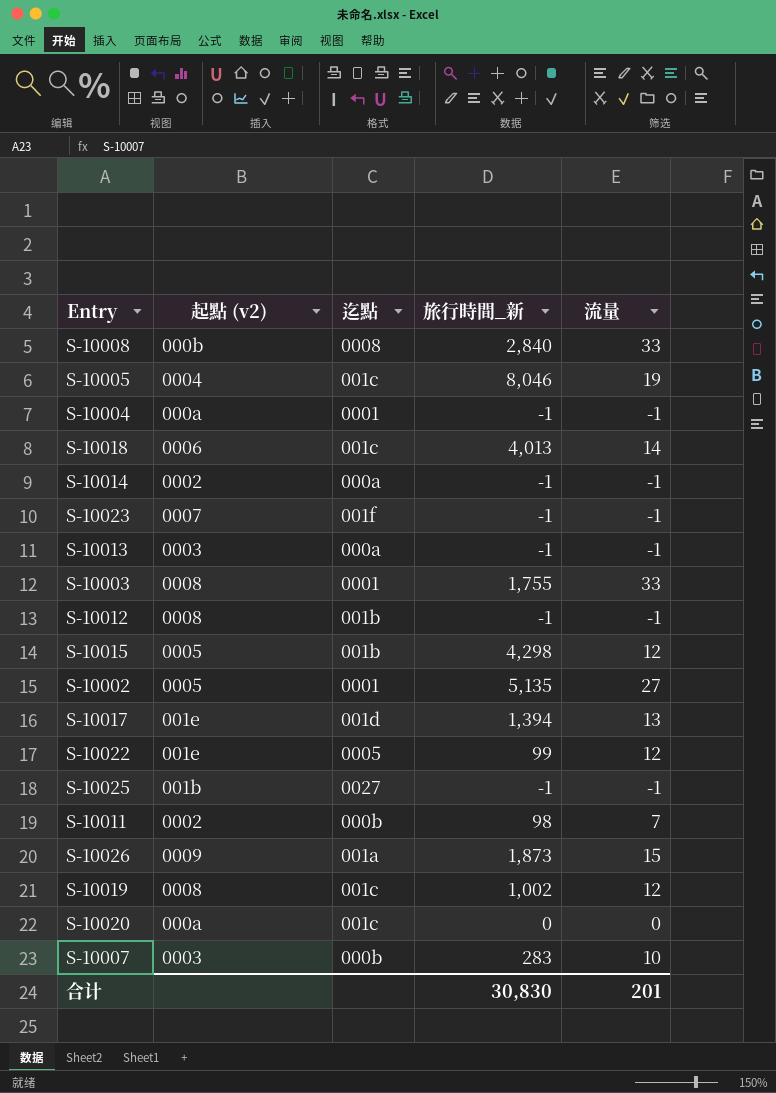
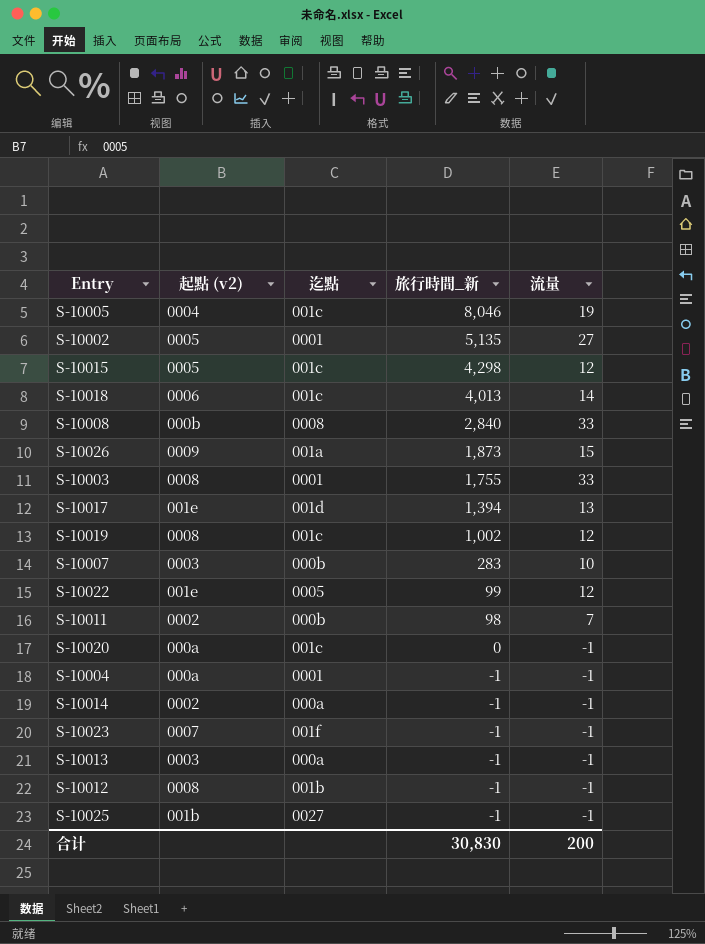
row order: none -> 旅行時間_新 descending
S-10015 | 迄點: 001b -> 001c
S-10020 | 流量: 0 -> -1
合计 | 流量: 201 -> 200

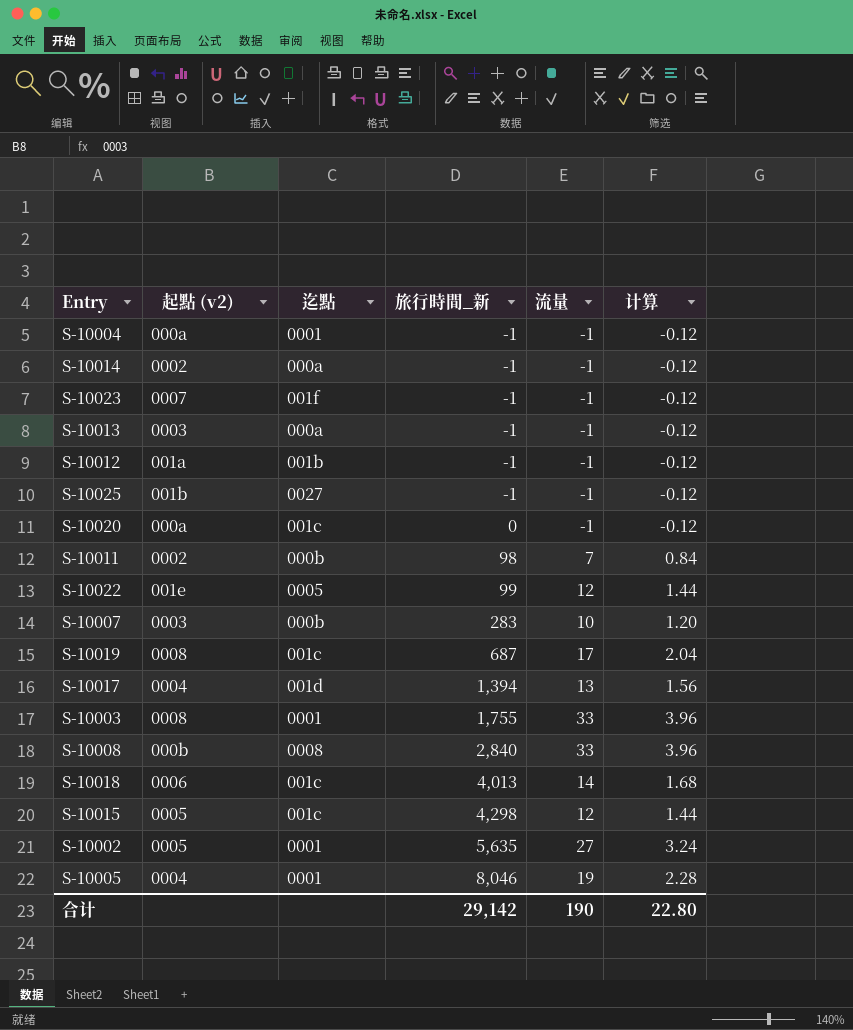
row order: 旅行時間_新 descending -> 旅行時間_新 ascending
column 计算 | formula: none -> [流量] * 0.12
row S-10026: 0009 | 001a | 1,873 | 15 -> none
S-10012 | 起點 (v2): 0008 -> 001a
S-10019 | 旅行時間_新: 1,002 -> 687
S-10019 | 流量: 12 -> 17
S-10017 | 起點 (v2): 001e -> 0004
S-10002 | 旅行時間_新: 5,135 -> 5,635
S-10005 | 迄點: 001c -> 0001
合计 | 旅行時間_新: 30,830 -> 29,142
合计 | 流量: 200 -> 190

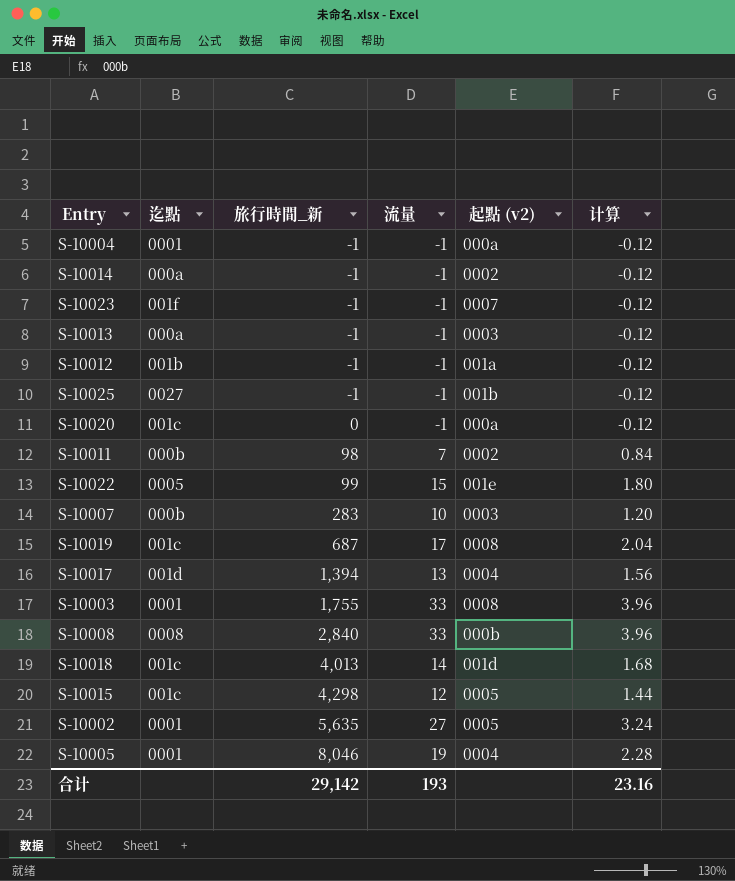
column 起點 (v2) | position: 2 -> 5
S-10022 | 流量: 12 -> 15
S-10022 | 计算: 1.44 -> 1.80
S-10018 | 起點 (v2): 0006 -> 001d
合计 | 流量: 190 -> 193
合计 | 计算: 22.80 -> 23.16

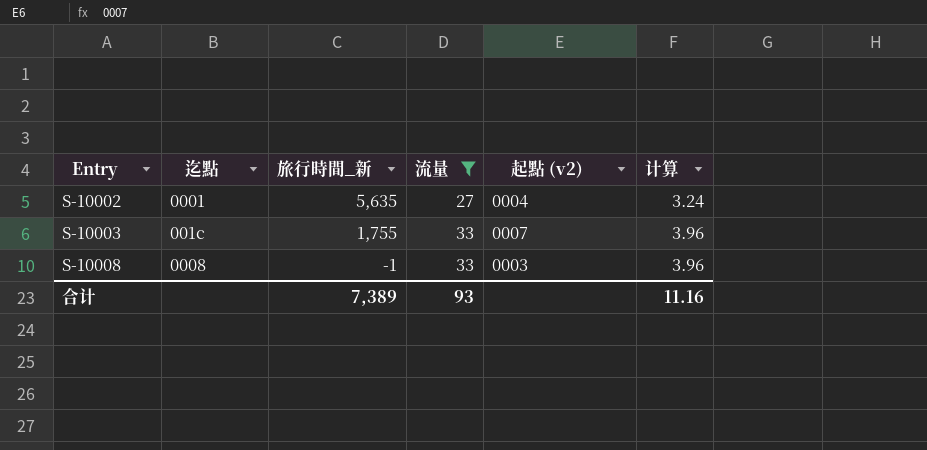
filter: none -> 流量 >= 27
row order: 旅行時間_新 ascending -> Entry ascending
S-10002 | 起點 (v2): 0005 -> 0004
S-10003 | 迄點: 0001 -> 001c
S-10003 | 起點 (v2): 0008 -> 0007
S-10008 | 旅行時間_新: 2,840 -> -1
S-10008 | 起點 (v2): 000b -> 0003
合计 | 旅行時間_新: 29,142 -> 7,389
合计 | 流量: 193 -> 93
合计 | 计算: 23.16 -> 11.16

